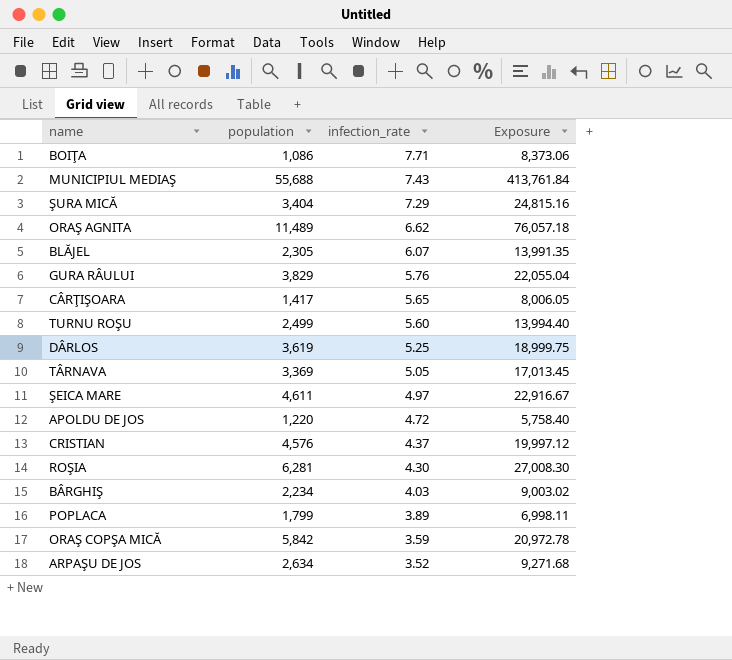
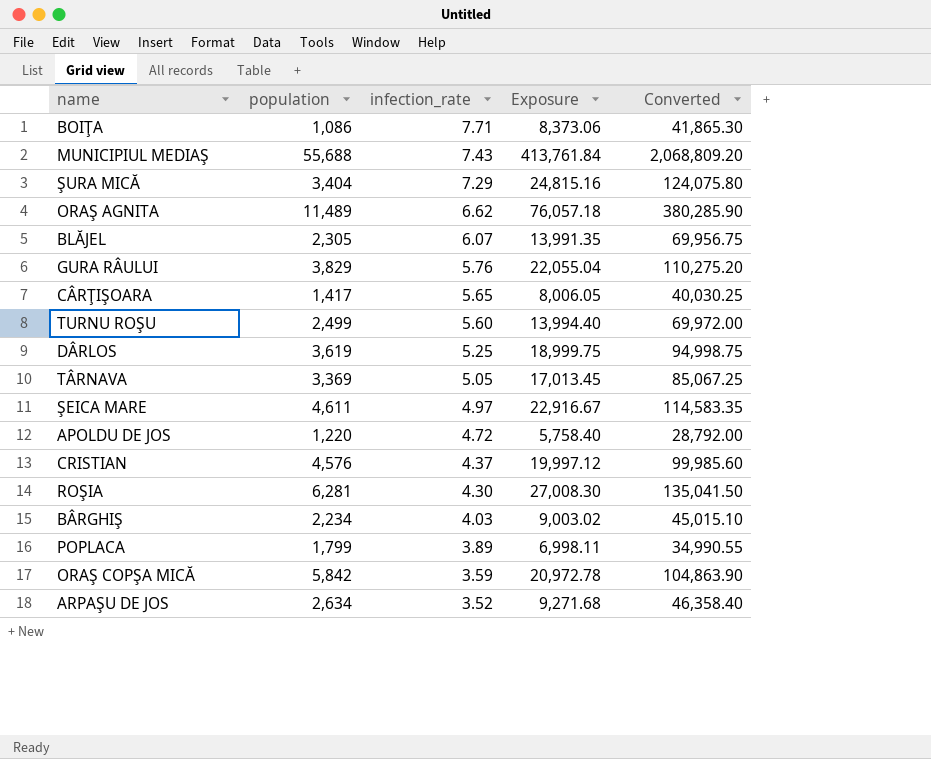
column Converted | formula: none -> [Exposure] * 5

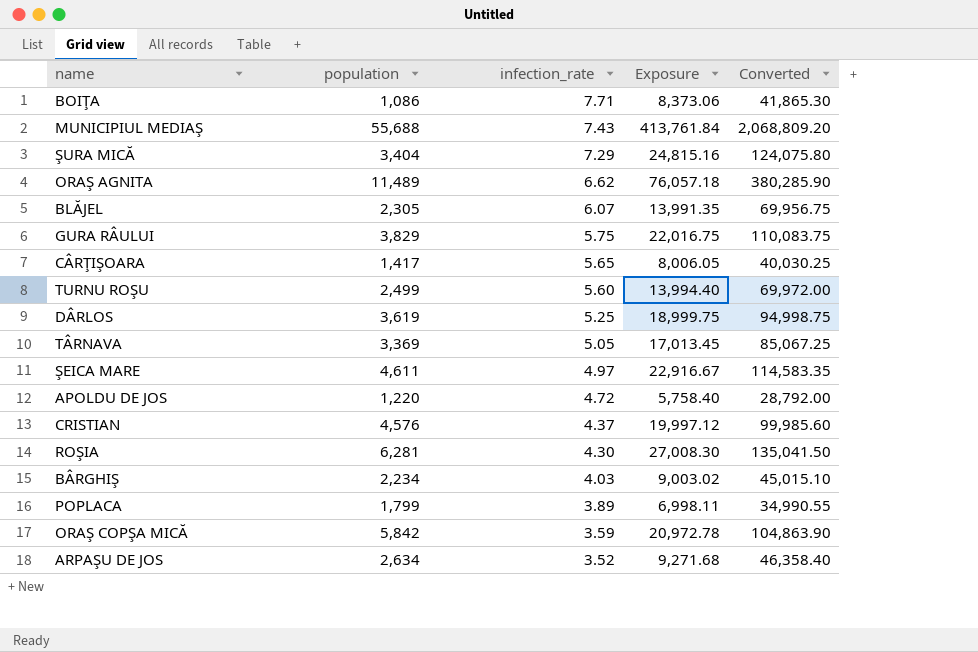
GURA RÂULUI | infection_rate: 5.76 -> 5.75
GURA RÂULUI | Exposure: 22,055.04 -> 22,016.75
GURA RÂULUI | Converted: 110,275.20 -> 110,083.75

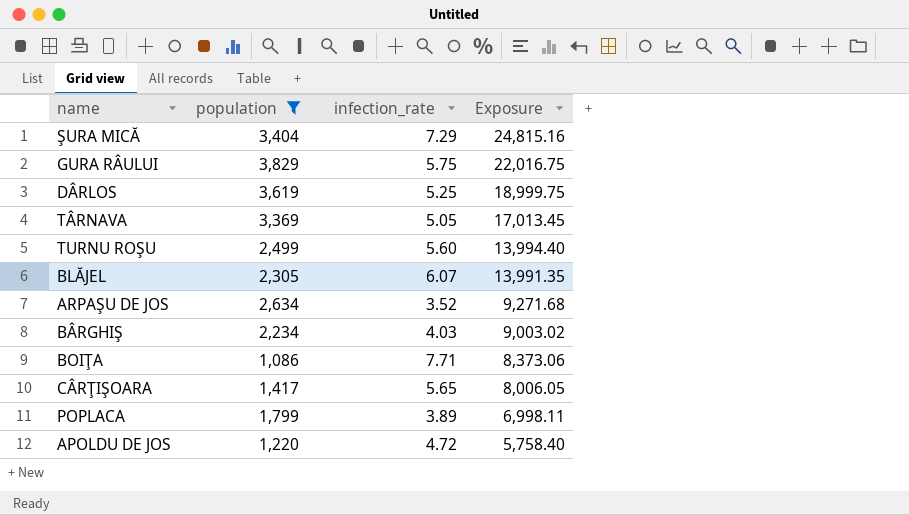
filter: none -> population <= 3,829
row order: infection_rate descending -> Exposure descending
column Converted | formula: [Exposure] * 5 -> none

